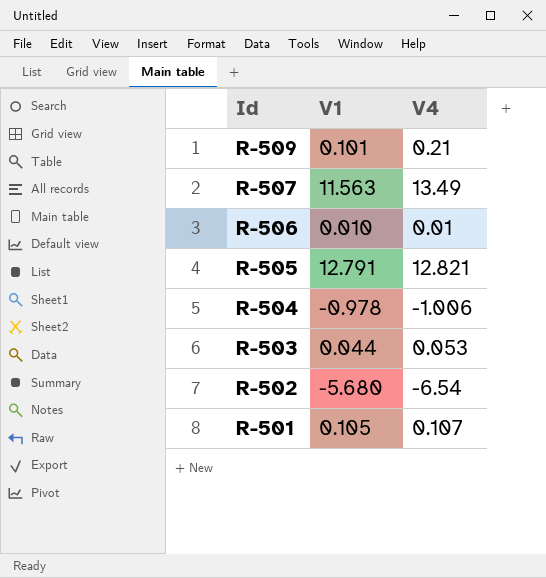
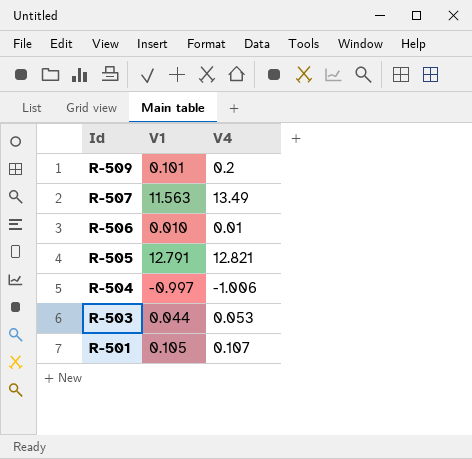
row R-502: -5.680 | -6.54 -> none
R-509 | V4: 0.21 -> 0.2
R-504 | V1: -0.978 -> -0.997

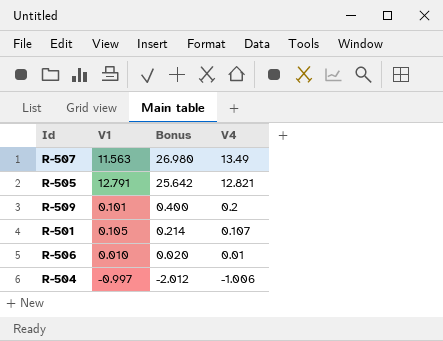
row order: Id descending -> Bonus descending
column Bonus | formula: none -> [V4] * 2
row R-503: 0.044 | 0.053 -> none

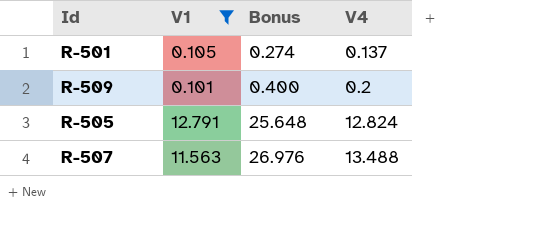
filter: none -> V1 >= 0.101
row order: Bonus descending -> Bonus ascending
R-501 | Bonus: 0.214 -> 0.274
R-501 | V4: 0.107 -> 0.137
R-505 | Bonus: 25.642 -> 25.648
R-505 | V4: 12.821 -> 12.824
R-507 | Bonus: 26.980 -> 26.976
R-507 | V4: 13.49 -> 13.488

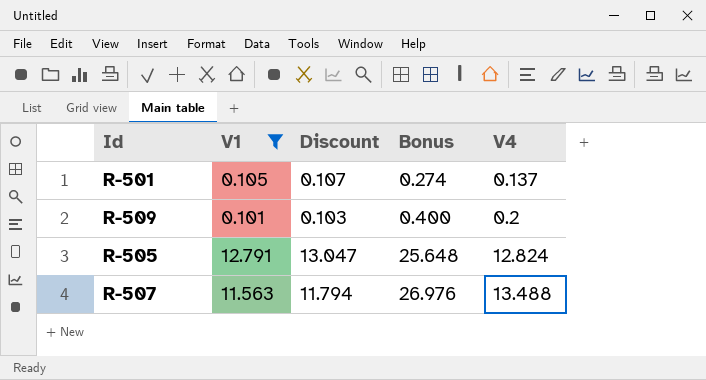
column Discount | formula: none -> [V1] * 1.02

